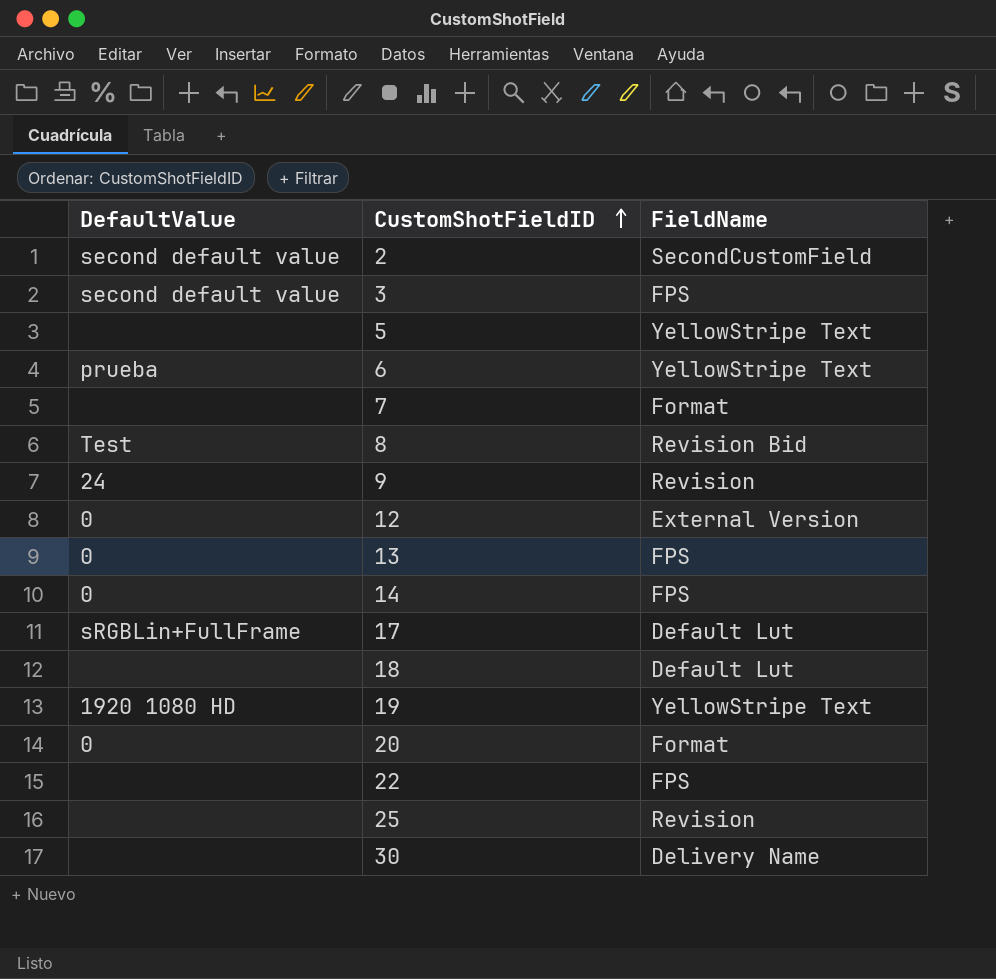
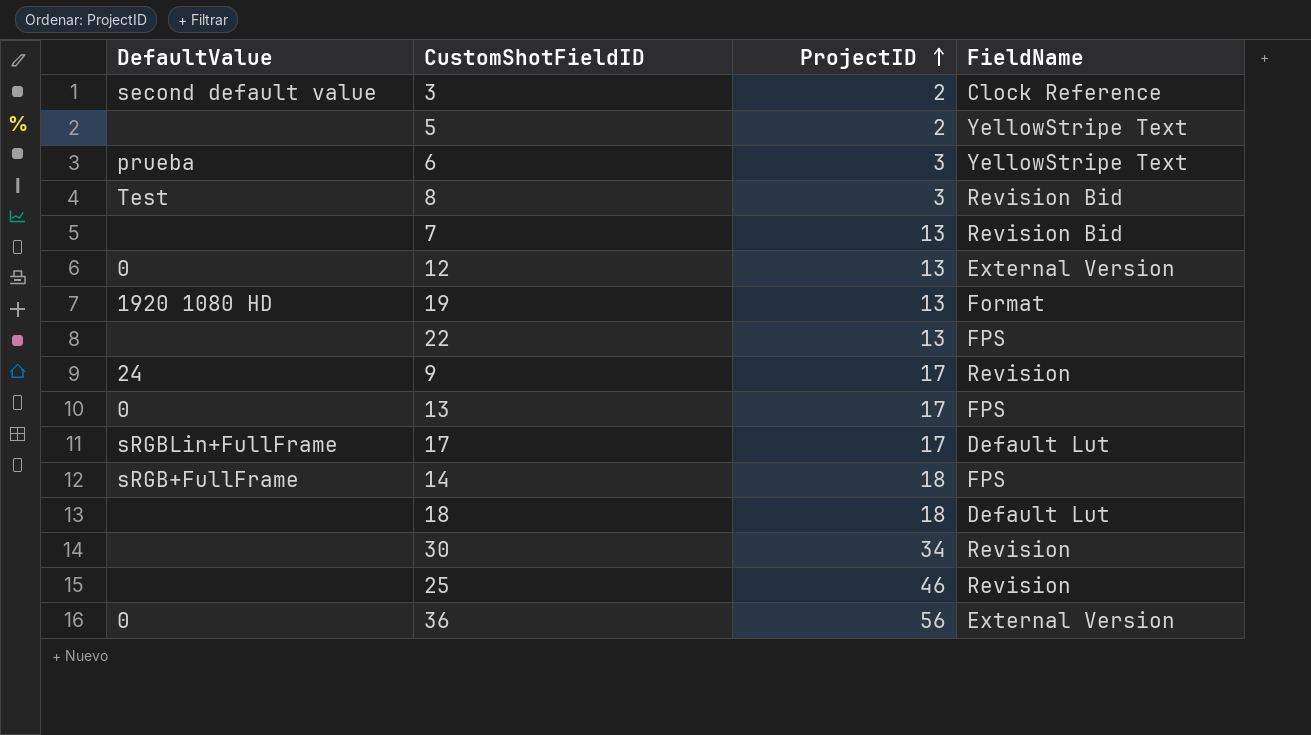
row order: CustomShotFieldID ascending -> ProjectID ascending
column ProjectID | position: none -> 3
row 2: second default value | SecondCustomField -> none
row 20: 0 | Format -> none
3 | FieldName: FPS -> Clock Reference
7 | FieldName: Format -> Revision Bid
19 | FieldName: YellowStripe Text -> Format
14 | DefaultValue: 0 -> sRGB+FullFrame
30 | FieldName: Delivery Name -> Revision
row 36: none -> 0 | 56 | External Version

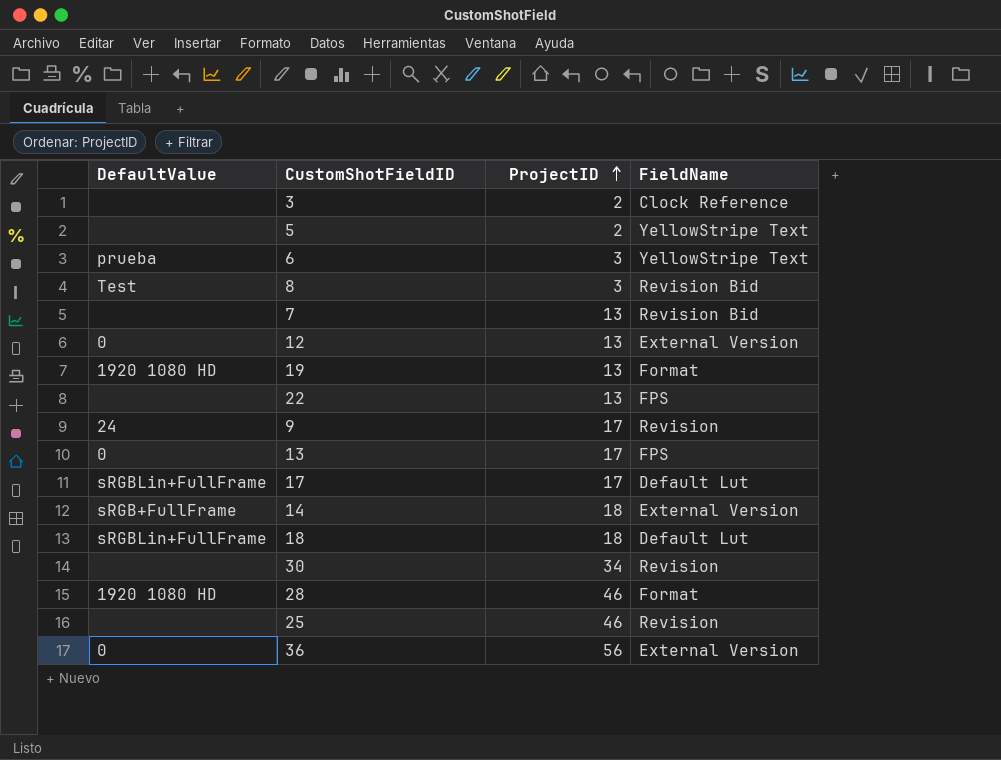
3 | DefaultValue: second default value -> none
14 | FieldName: FPS -> External Version
18 | DefaultValue: none -> sRGBLin+FullFrame
row 28: none -> 1920 1080 HD | 46 | Format

